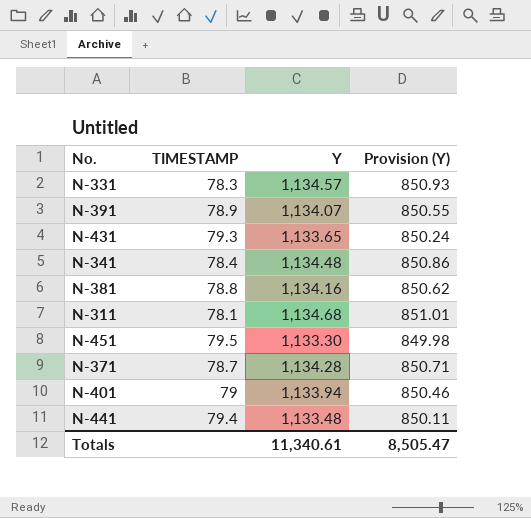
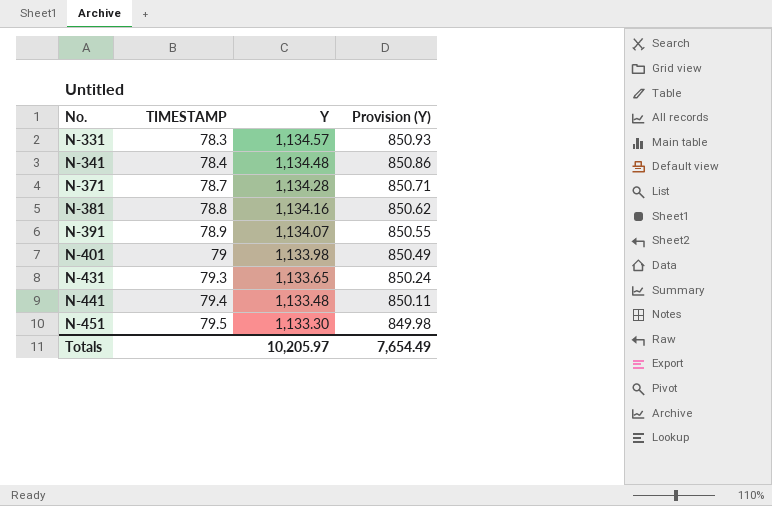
row order: none -> No. ascending
row N-311: 78.1 | 1,134.68 | 851.01 -> none
N-401 | Y: 1,133.94 -> 1,133.98
N-401 | Provision (Y): 850.46 -> 850.49
Totals | Y: 11,340.61 -> 10,205.97
Totals | Provision (Y): 8,505.47 -> 7,654.49

